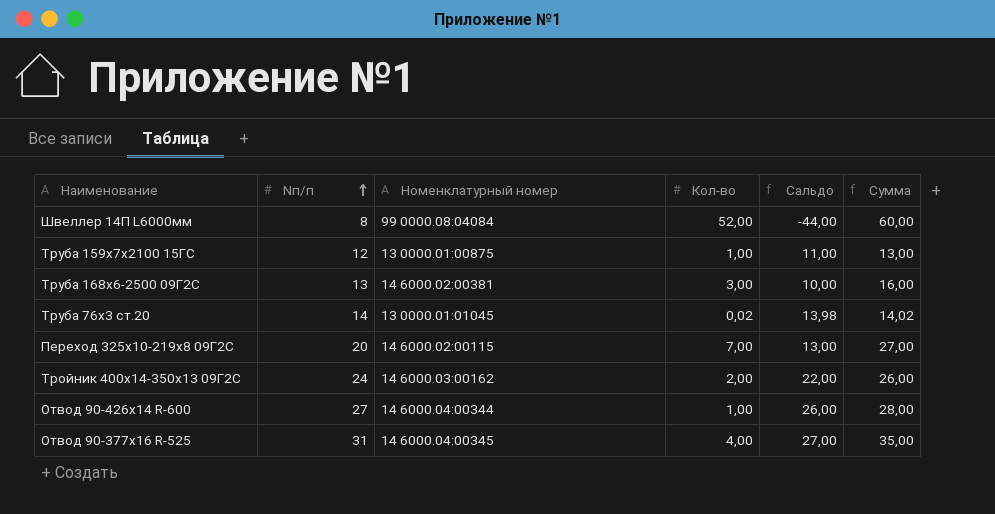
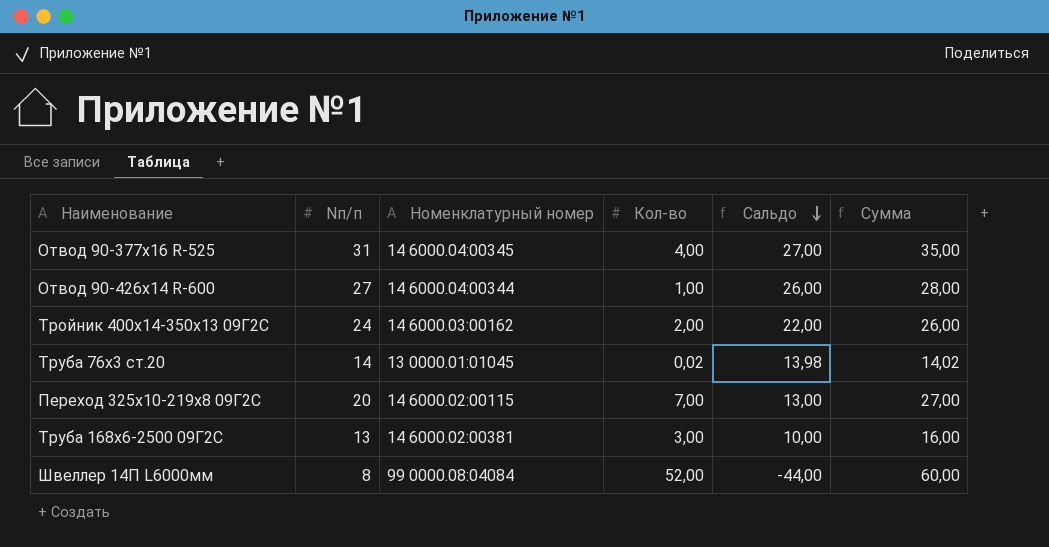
row order: Nп/п ascending -> Сальдо descending
row Труба 159х7х2100 15ГС: 12 | 13 0000.01:00875 | 1,00 | 11,00 | 13,00 -> none

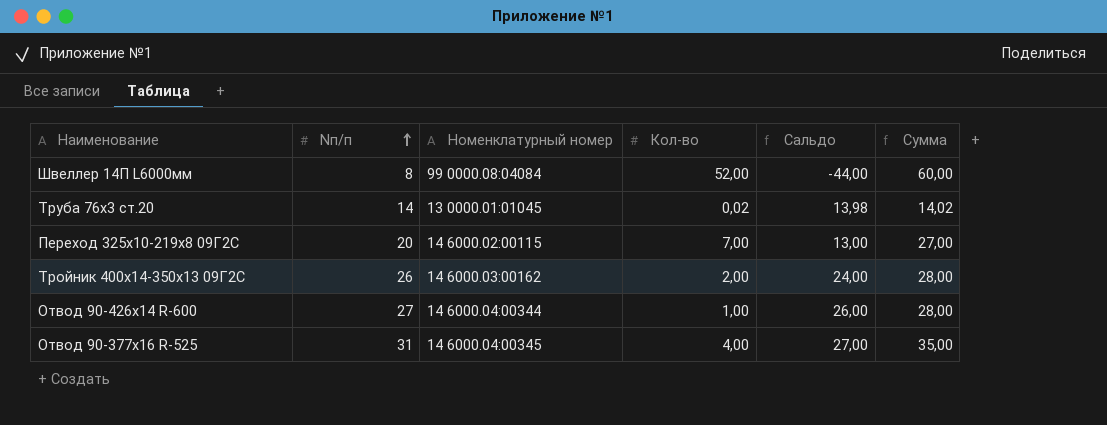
row order: Сальдо descending -> Nп/п ascending
row Труба 168х6-2500 09Г2С: 13 | 14 6000.02:00381 | 3,00 | 10,00 | 16,00 -> none
Тройник 400х14-350х13 09Г2С | Nп/п: 24 -> 26
Тройник 400х14-350х13 09Г2С | Сальдо: 22,00 -> 24,00
Тройник 400х14-350х13 09Г2С | Сумма: 26,00 -> 28,00

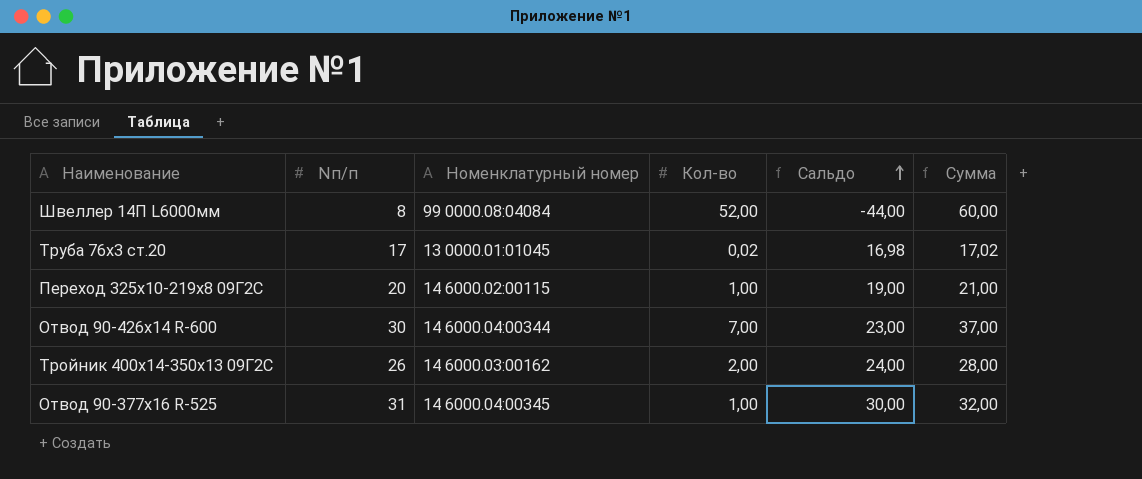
row order: Nп/п ascending -> Сальдо ascending
Труба 76х3 ст.20 | Nп/п: 14 -> 17
Труба 76х3 ст.20 | Сальдо: 13,98 -> 16,98
Труба 76х3 ст.20 | Сумма: 14,02 -> 17,02
Переход 325х10-219х8 09Г2С | Кол-во: 7,00 -> 1,00
Переход 325х10-219х8 09Г2С | Сальдо: 13,00 -> 19,00
Переход 325х10-219х8 09Г2С | Сумма: 27,00 -> 21,00
Отвод 90-426x14 R-600 | Nп/п: 27 -> 30
Отвод 90-426x14 R-600 | Кол-во: 1,00 -> 7,00
Отвод 90-426x14 R-600 | Сальдо: 26,00 -> 23,00
Отвод 90-426x14 R-600 | Сумма: 28,00 -> 37,00
Отвод 90-377х16 R-525 | Кол-во: 4,00 -> 1,00
Отвод 90-377х16 R-525 | Сальдо: 27,00 -> 30,00
Отвод 90-377х16 R-525 | Сумма: 35,00 -> 32,00

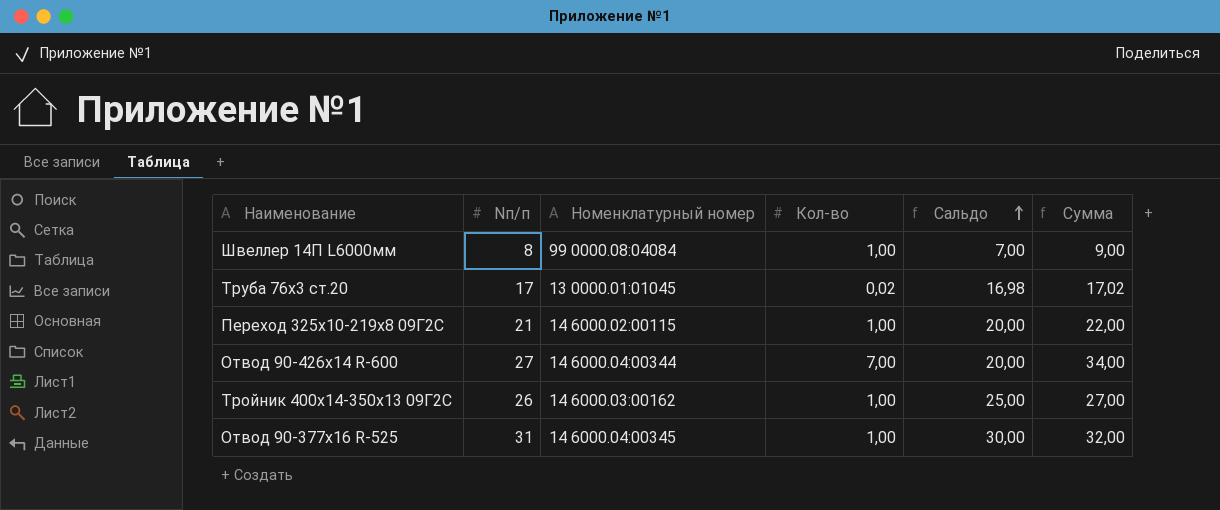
Швеллер 14П L6000мм | Кол-во: 52,00 -> 1,00
Швеллер 14П L6000мм | Сальдо: -44,00 -> 7,00
Швеллер 14П L6000мм | Сумма: 60,00 -> 9,00
Переход 325х10-219х8 09Г2С | Nп/п: 20 -> 21
Переход 325х10-219х8 09Г2С | Сальдо: 19,00 -> 20,00
Переход 325х10-219х8 09Г2С | Сумма: 21,00 -> 22,00
Отвод 90-426x14 R-600 | Nп/п: 30 -> 27
Отвод 90-426x14 R-600 | Сальдо: 23,00 -> 20,00
Отвод 90-426x14 R-600 | Сумма: 37,00 -> 34,00
Тройник 400х14-350х13 09Г2С | Кол-во: 2,00 -> 1,00
Тройник 400х14-350х13 09Г2С | Сальдо: 24,00 -> 25,00
Тройник 400х14-350х13 09Г2С | Сумма: 28,00 -> 27,00

